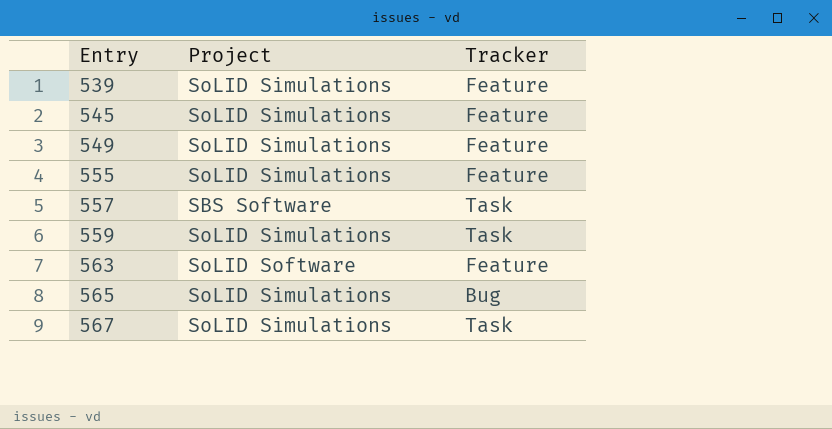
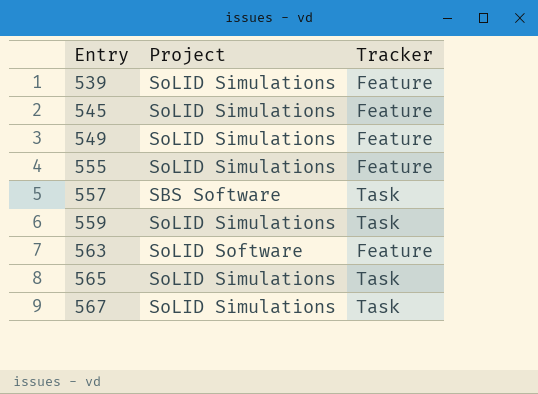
565 | Tracker: Bug -> Task

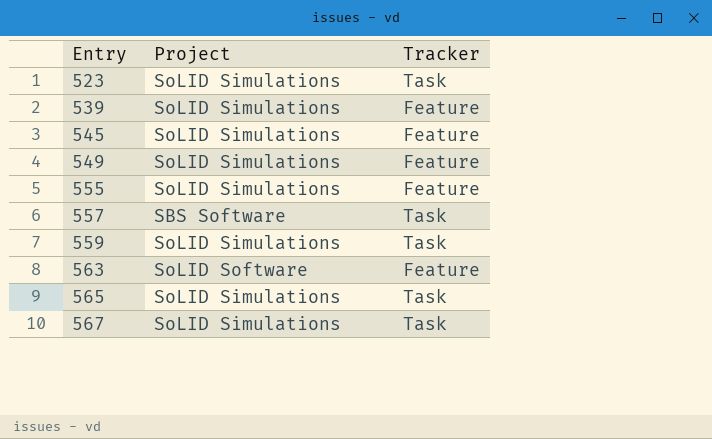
row 523: none -> SoLID Simulations | Task

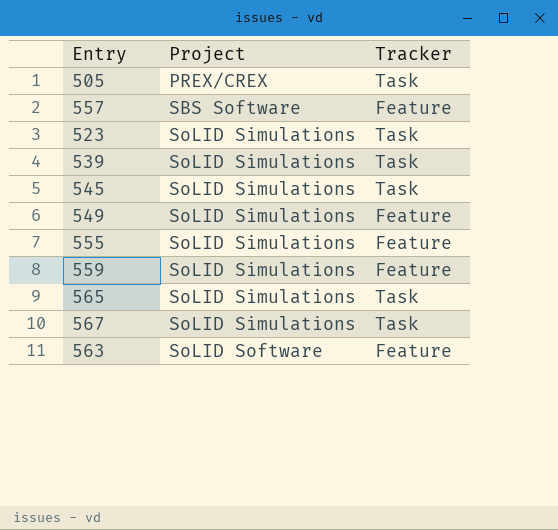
row order: Entry ascending -> Project ascending
row 505: none -> PREX/CREX | Task
557 | Tracker: Task -> Feature
539 | Tracker: Feature -> Task
545 | Tracker: Feature -> Task
559 | Tracker: Task -> Feature

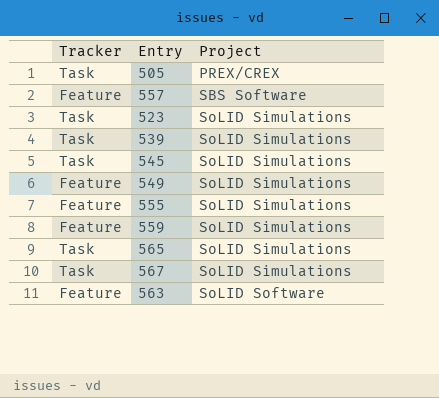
column Tracker | position: 3 -> 1

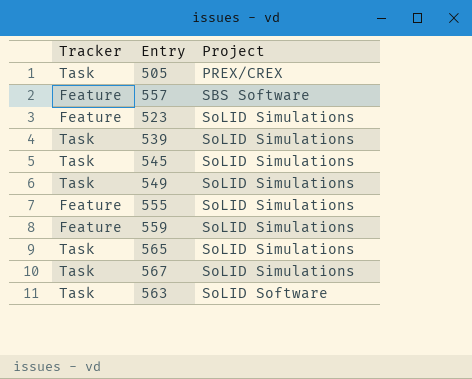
523 | Tracker: Task -> Feature
549 | Tracker: Feature -> Task
563 | Tracker: Feature -> Task

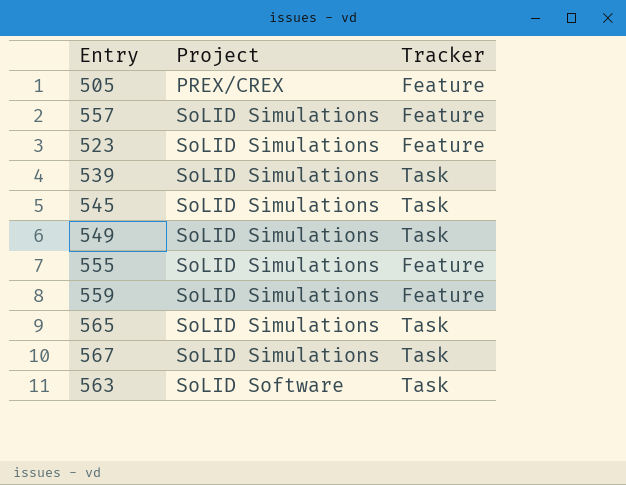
column Tracker | position: 1 -> 3
505 | Tracker: Task -> Feature
557 | Project: SBS Software -> SoLID Simulations

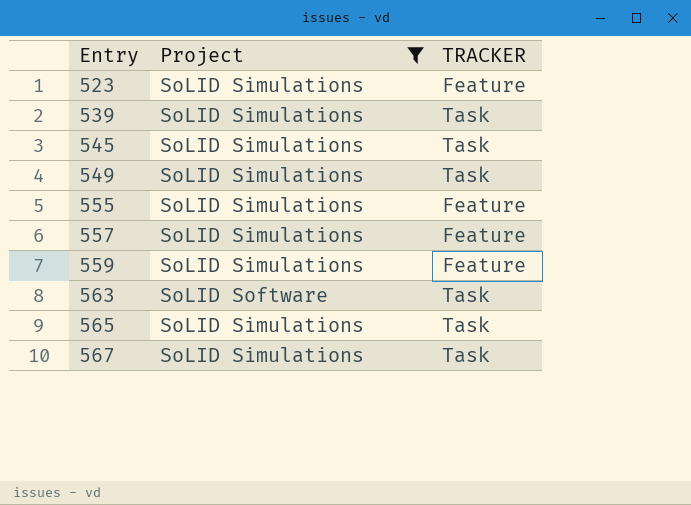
filter: none -> Project != PREX/CREX
row order: Project ascending -> Entry ascending
column name: Tracker -> TRACKER

